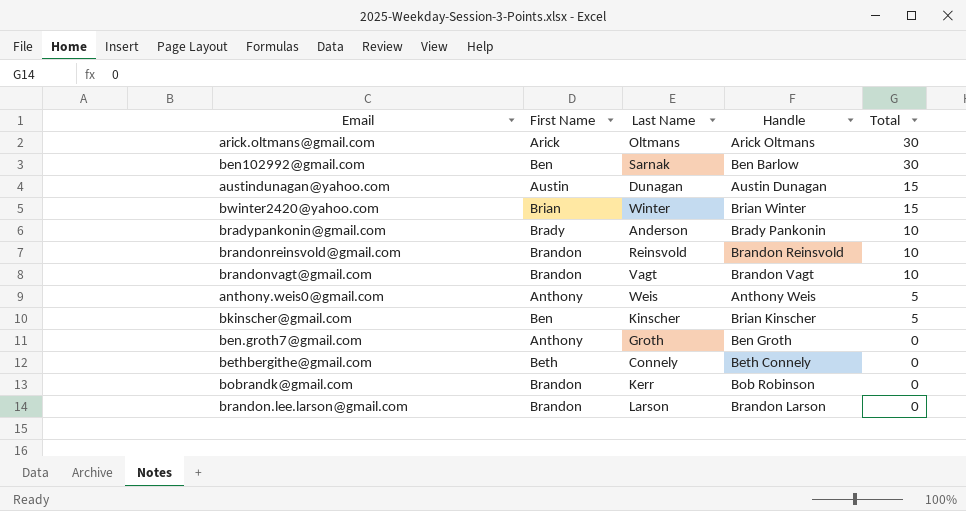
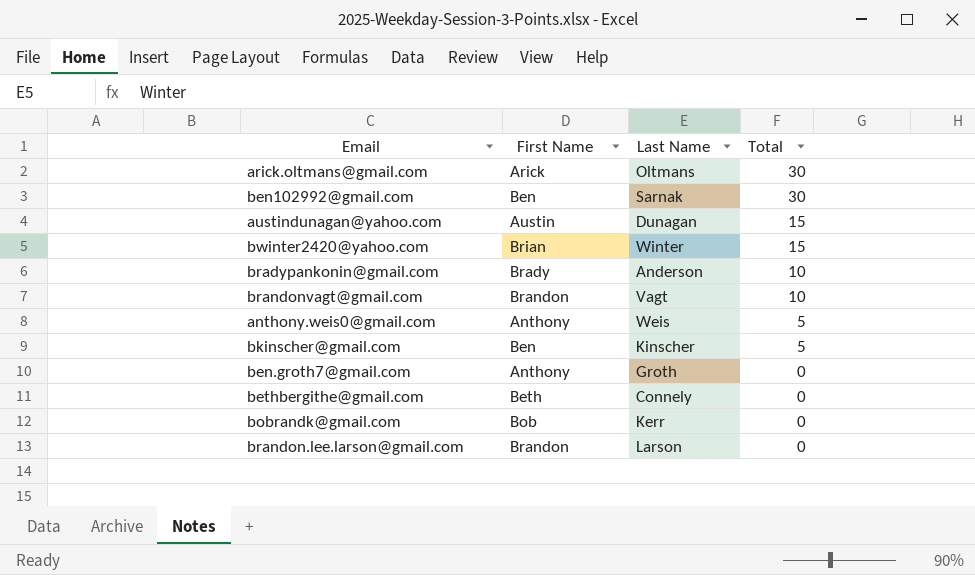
column Handle | position: 4 -> none
row brandonreinsvold@gmail.com: Brandon | Reinsvold | Brandon Reinsvold | 10 -> none
bobrandk@gmail.com | First Name: Brandon -> Bob

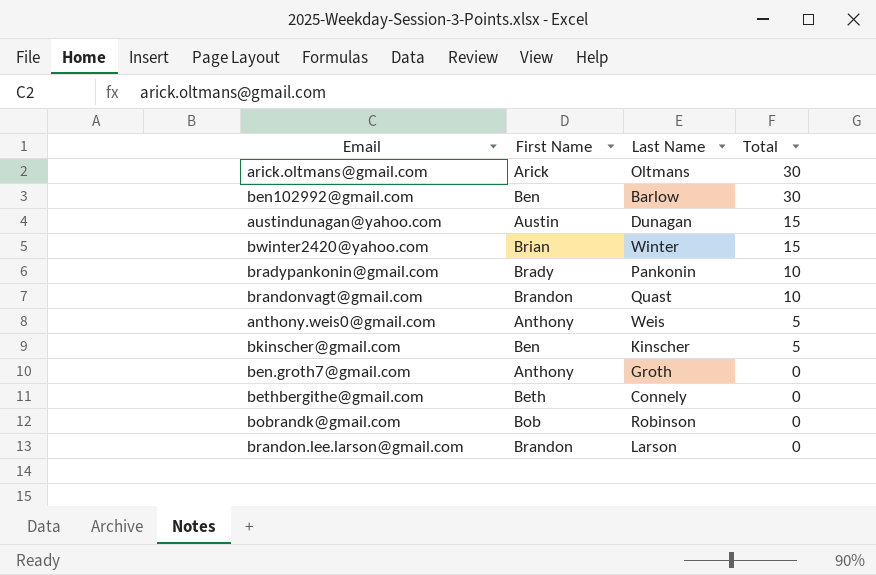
ben102992@gmail.com | Last Name: Sarnak -> Barlow
bradypankonin@gmail.com | Last Name: Anderson -> Pankonin
brandonvagt@gmail.com | Last Name: Vagt -> Quast
bobrandk@gmail.com | Last Name: Kerr -> Robinson

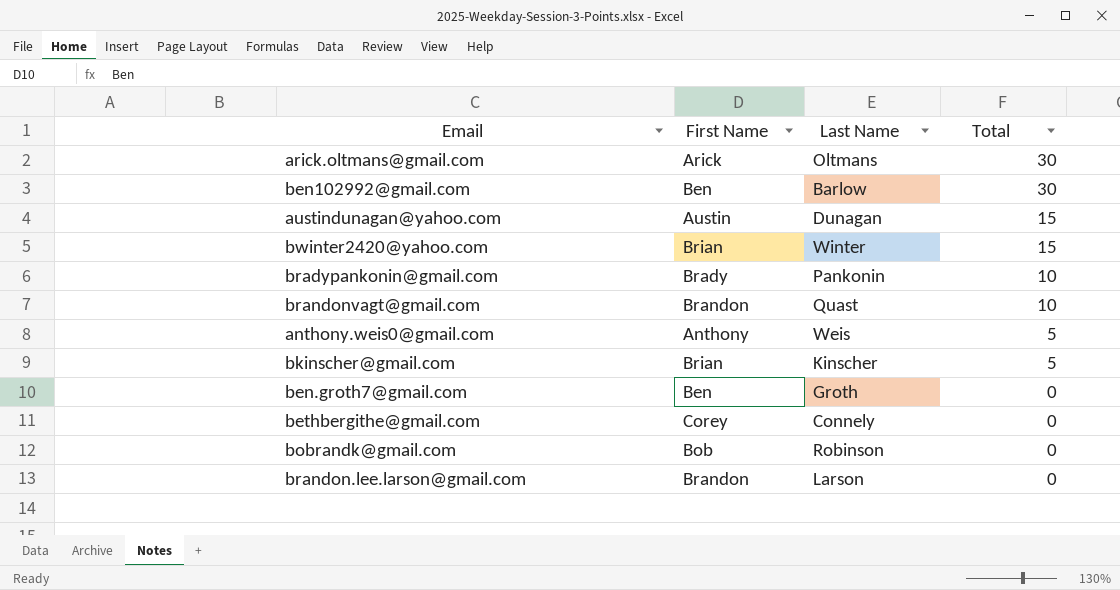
bkinscher@gmail.com | First Name: Ben -> Brian
ben.groth7@gmail.com | First Name: Anthony -> Ben
bethbergithe@gmail.com | First Name: Beth -> Corey

